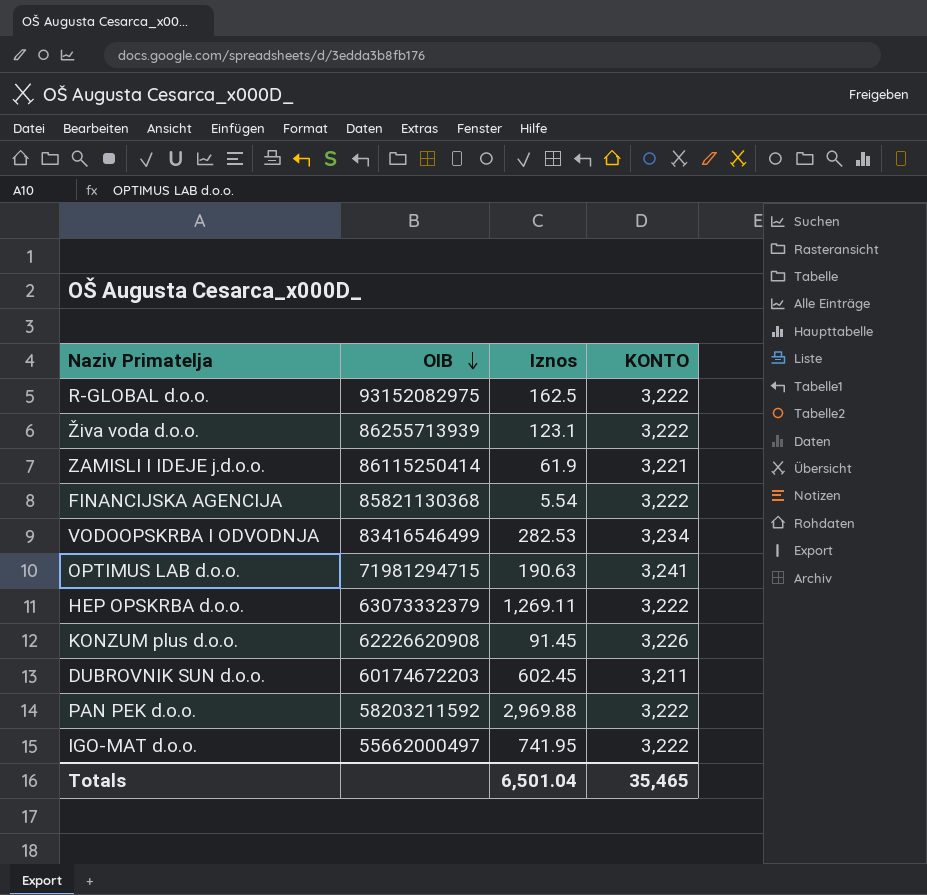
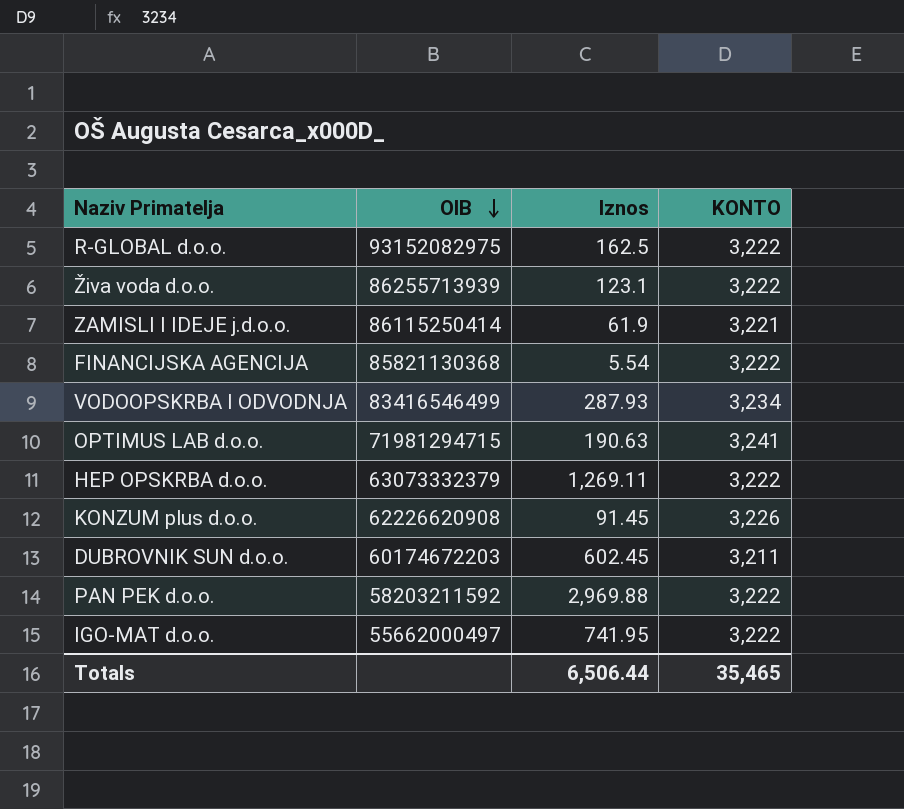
VODOOPSKRBA I ODVODNJA | Iznos: 282.53 -> 287.93
Totals | Iznos: 6,501.04 -> 6,506.44

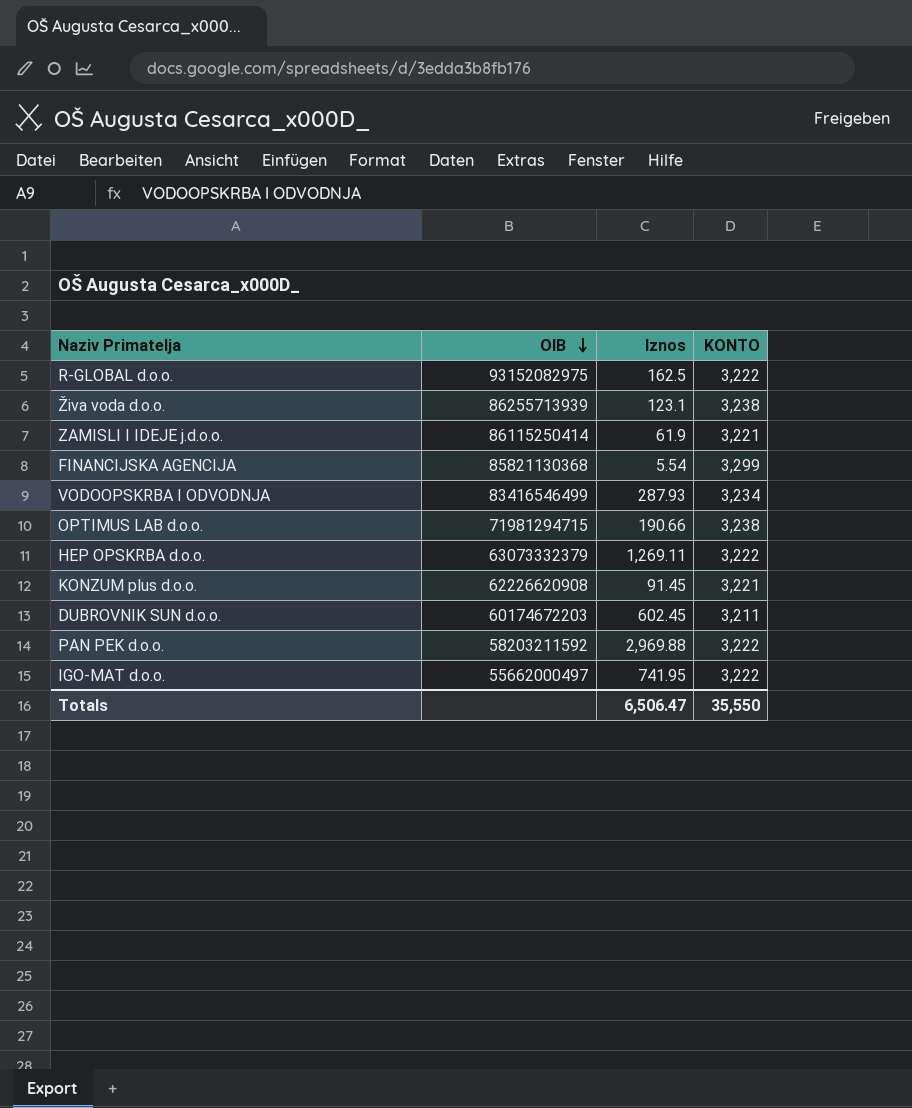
Živa voda d.o.o. | KONTO: 3,222 -> 3,238
FINANCIJSKA AGENCIJA | KONTO: 3,222 -> 3,299
OPTIMUS LAB d.o.o. | Iznos: 190.63 -> 190.66
OPTIMUS LAB d.o.o. | KONTO: 3,241 -> 3,238
KONZUM plus d.o.o. | KONTO: 3,226 -> 3,221
Totals | Iznos: 6,506.44 -> 6,506.47
Totals | KONTO: 35,465 -> 35,550

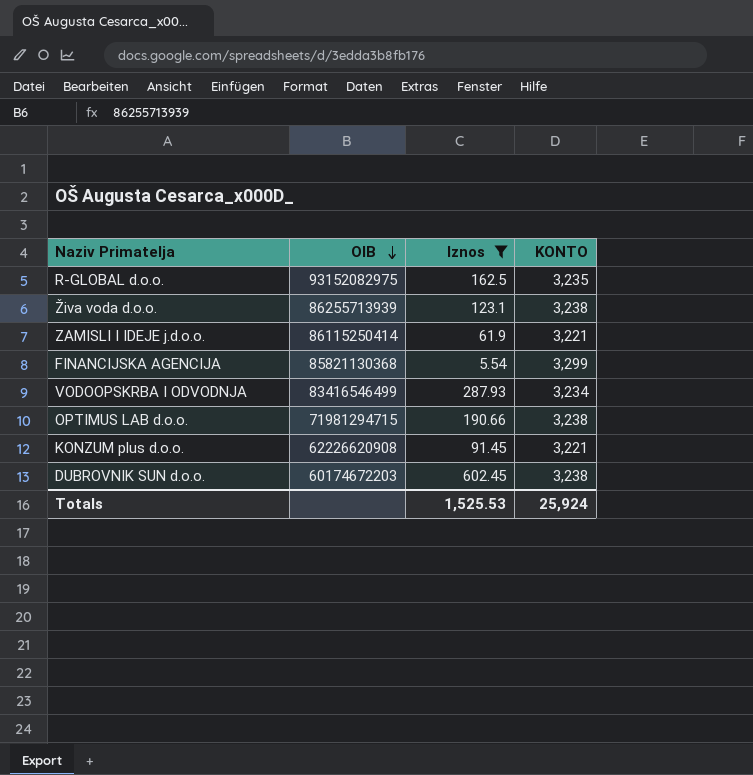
filter: none -> Iznos <= 602.45
R-GLOBAL d.o.o. | KONTO: 3,222 -> 3,235
DUBROVNIK SUN d.o.o. | KONTO: 3,211 -> 3,238
Totals | Iznos: 6,506.47 -> 1,525.53
Totals | KONTO: 35,550 -> 25,924

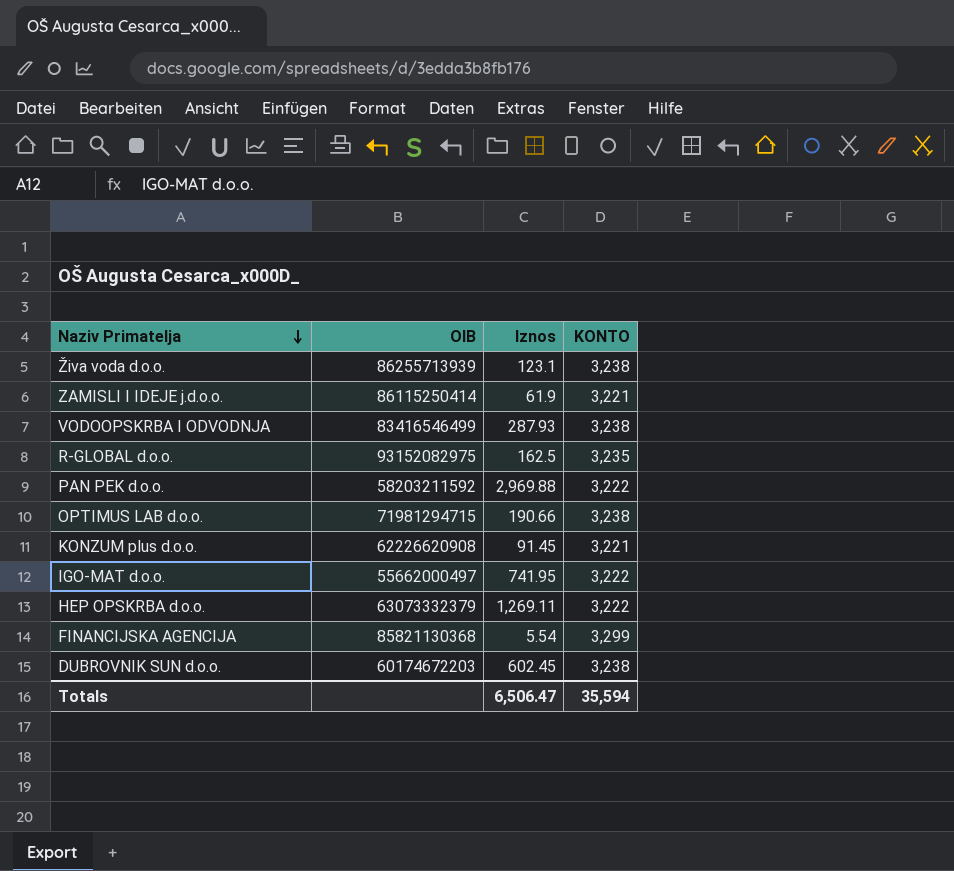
filter: Iznos <= 602.45 -> none
row order: OIB descending -> Naziv Primatelja descending
VODOOPSKRBA I ODVODNJA | KONTO: 3,234 -> 3,238
Totals | Iznos: 1,525.53 -> 6,506.47
Totals | KONTO: 25,924 -> 35,594

